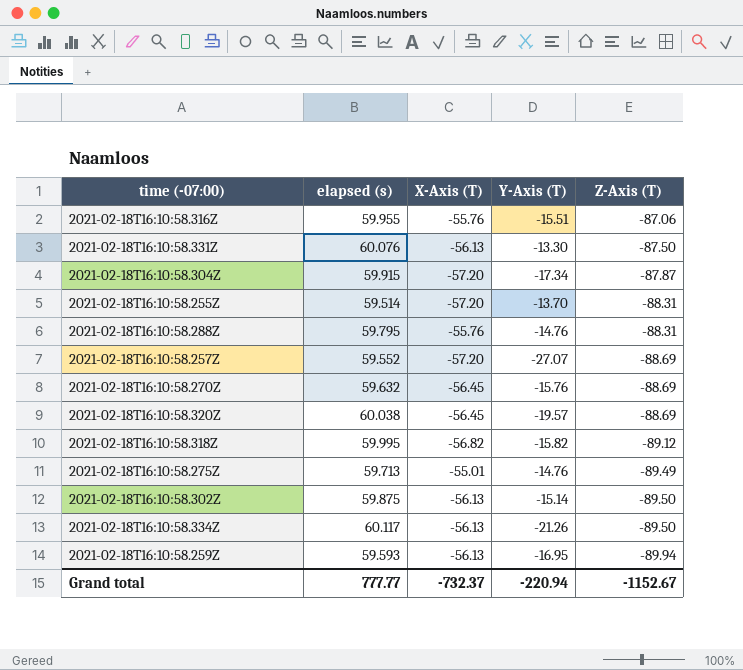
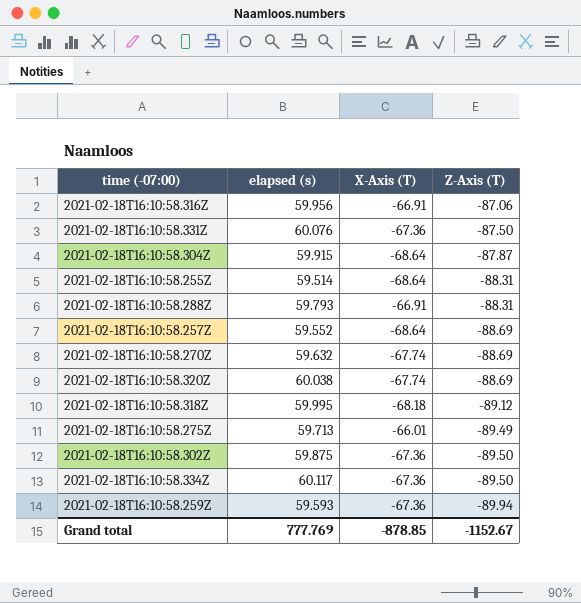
column Y-Axis (T) | position: 4 -> none
2021-02-18T16:10:58.316Z | elapsed (s): 59.955 -> 59.956
2021-02-18T16:10:58.316Z | X-Axis (T): -55.76 -> -66.91
2021-02-18T16:10:58.331Z | X-Axis (T): -56.13 -> -67.36
2021-02-18T16:10:58.304Z | X-Axis (T): -57.20 -> -68.64
2021-02-18T16:10:58.255Z | X-Axis (T): -57.20 -> -68.64
2021-02-18T16:10:58.288Z | elapsed (s): 59.795 -> 59.793
2021-02-18T16:10:58.288Z | X-Axis (T): -55.76 -> -66.91
2021-02-18T16:10:58.257Z | X-Axis (T): -57.20 -> -68.64
2021-02-18T16:10:58.270Z | X-Axis (T): -56.45 -> -67.74
2021-02-18T16:10:58.320Z | X-Axis (T): -56.45 -> -67.74
2021-02-18T16:10:58.318Z | X-Axis (T): -56.82 -> -68.18
2021-02-18T16:10:58.275Z | X-Axis (T): -55.01 -> -66.01
2021-02-18T16:10:58.302Z | X-Axis (T): -56.13 -> -67.36
2021-02-18T16:10:58.334Z | X-Axis (T): -56.13 -> -67.36
2021-02-18T16:10:58.259Z | X-Axis (T): -56.13 -> -67.36
Grand total | elapsed (s): 777.77 -> 777.769
Grand total | X-Axis (T): -732.37 -> -878.85

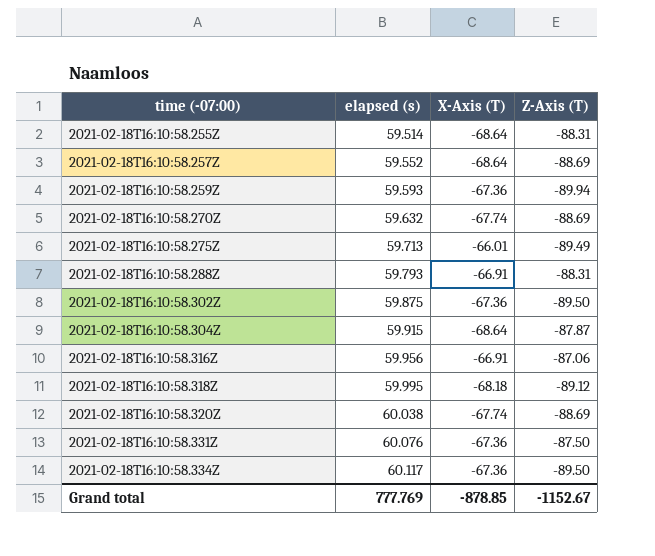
row order: Z-Axis (T) descending -> time (-07:00) ascending

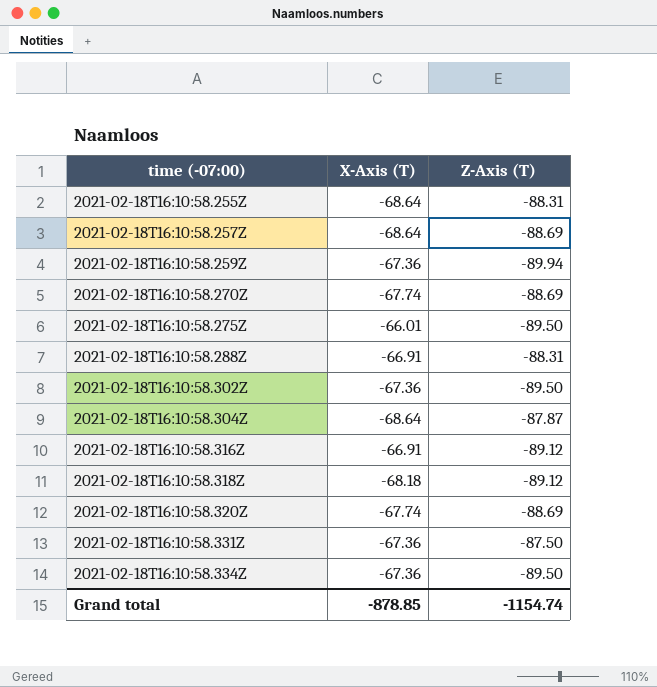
column elapsed (s) | position: 2 -> none
2021-02-18T16:10:58.275Z | Z-Axis (T): -89.49 -> -89.50
2021-02-18T16:10:58.316Z | Z-Axis (T): -87.06 -> -89.12
Grand total | Z-Axis (T): -1152.67 -> -1154.74

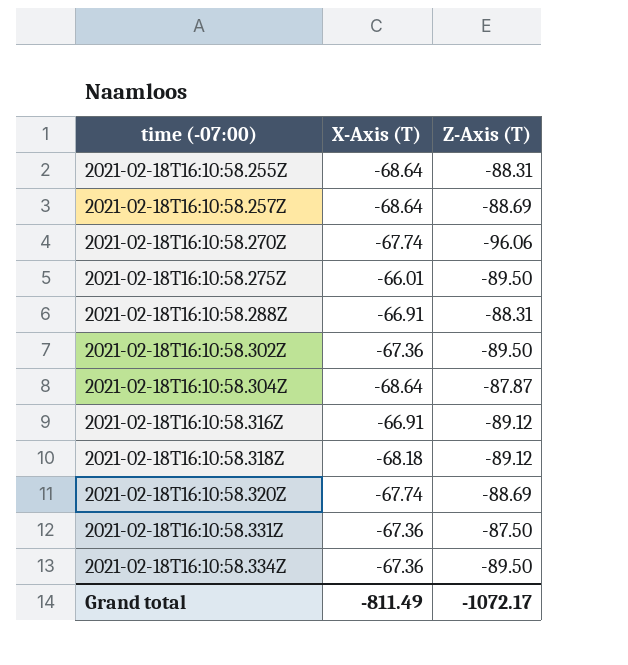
row 2021-02-18T16:10:58.259Z: -67.36 | -89.94 -> none
2021-02-18T16:10:58.270Z | Z-Axis (T): -88.69 -> -96.06
Grand total | X-Axis (T): -878.85 -> -811.49
Grand total | Z-Axis (T): -1154.74 -> -1072.17

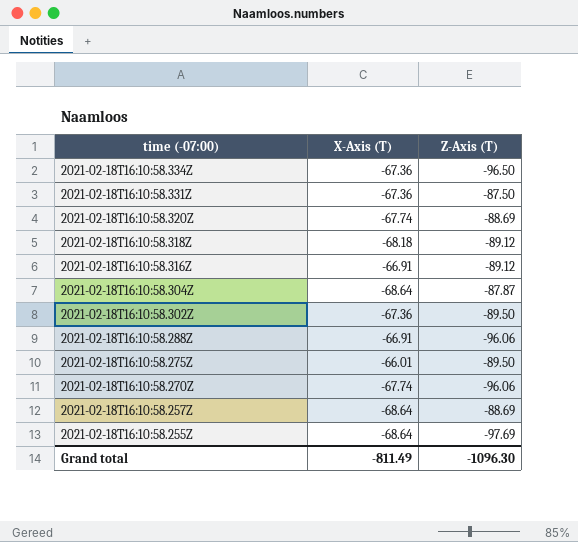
row order: time (-07:00) ascending -> time (-07:00) descending
2021-02-18T16:10:58.334Z | Z-Axis (T): -89.50 -> -96.50
2021-02-18T16:10:58.288Z | Z-Axis (T): -88.31 -> -96.06
2021-02-18T16:10:58.255Z | Z-Axis (T): -88.31 -> -97.69
Grand total | Z-Axis (T): -1072.17 -> -1096.30

